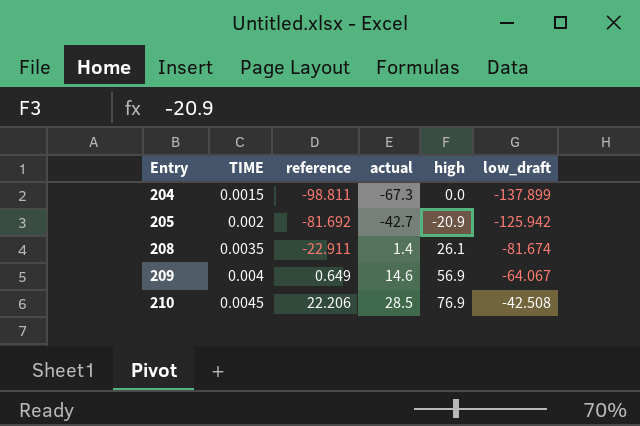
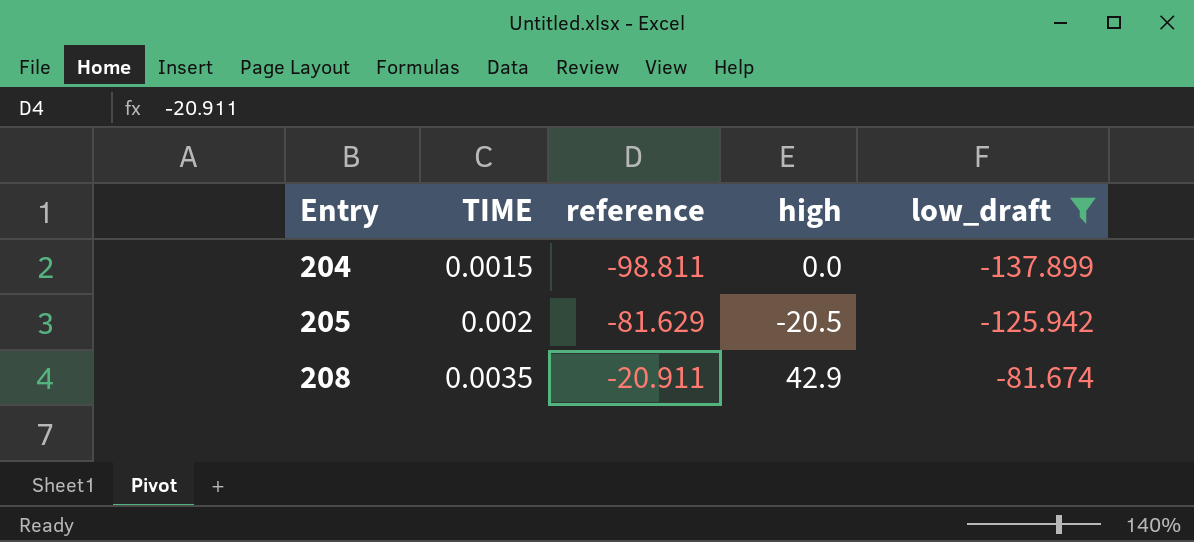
filter: none -> low_draft <= -81.674
column actual | position: 4 -> none
205 | reference: -81.692 -> -81.629
205 | high: -20.9 -> -20.5
208 | reference: -22.911 -> -20.911
208 | high: 26.1 -> 42.9

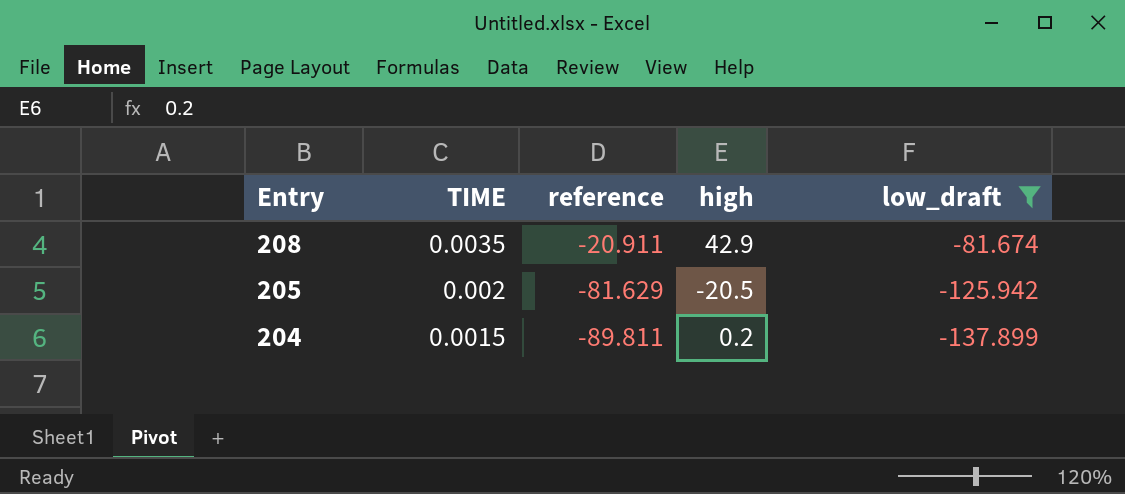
row order: Entry ascending -> Entry descending
204 | reference: -98.811 -> -89.811
204 | high: 0.0 -> 0.2

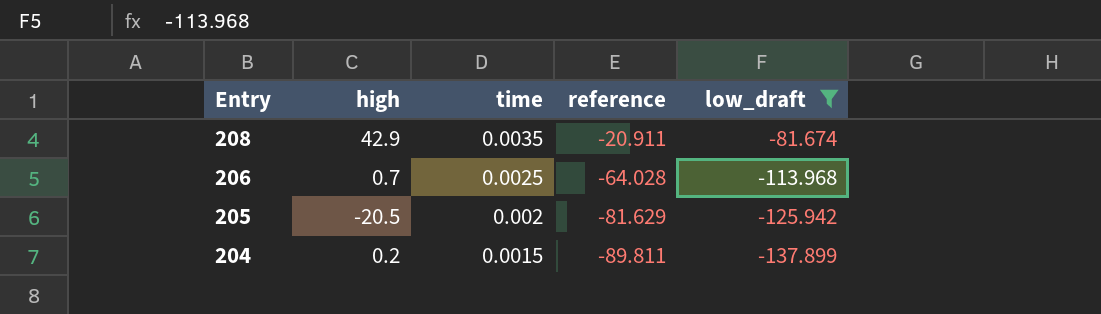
column high | position: 4 -> 2
column name: TIME -> time
row 206: none -> 0.7 | 0.0025 | -64.028 | -113.968

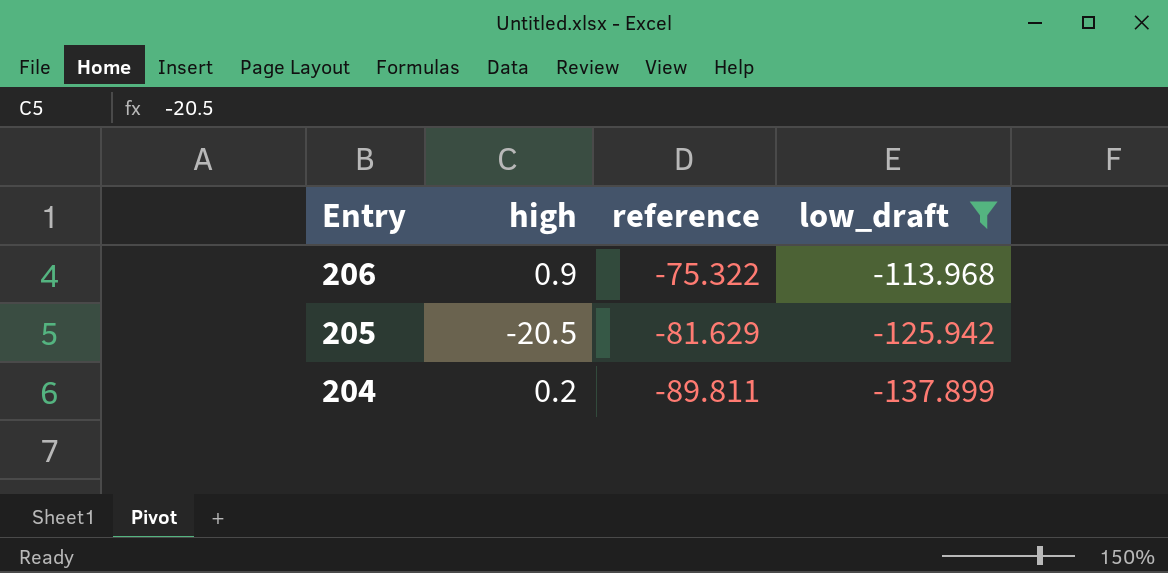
column time | position: 3 -> none
row 208: 42.9 | 0.0035 | -20.911 | -81.674 -> none
206 | high: 0.7 -> 0.9
206 | reference: -64.028 -> -75.322

